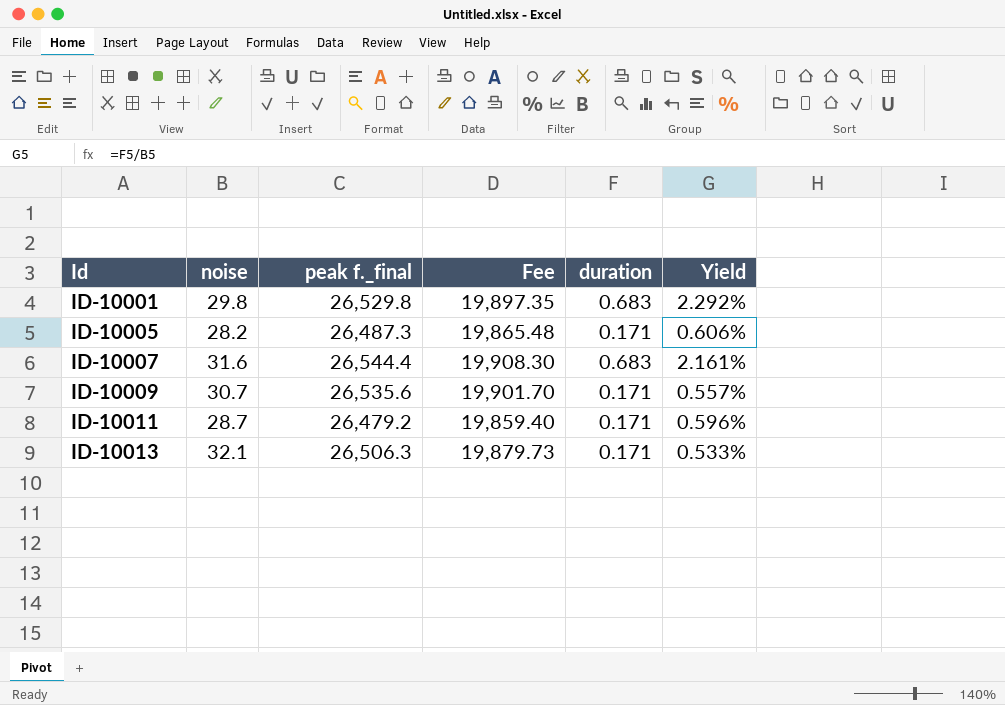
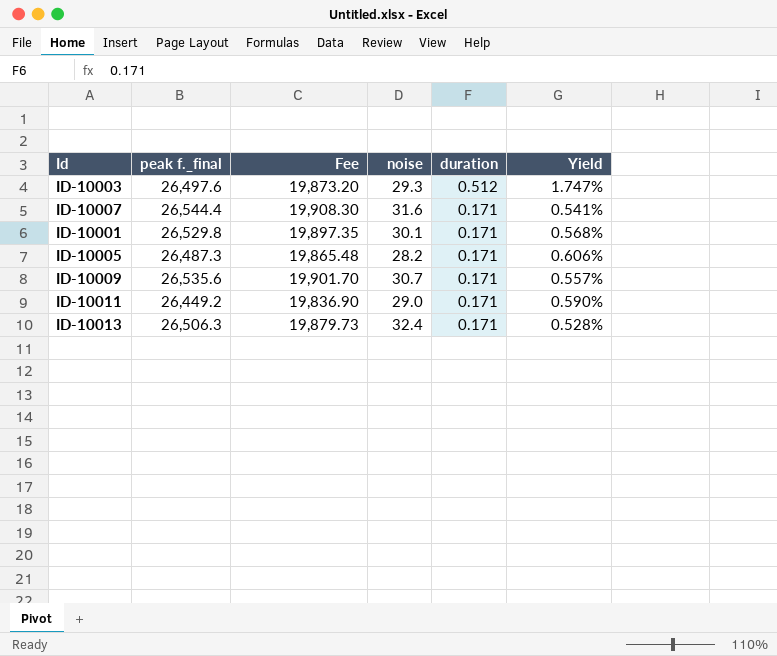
row order: Id ascending -> duration descending
column noise | position: 2 -> 4
row ID-10003: none -> 26,497.6 | 19,873.20 | 29.3 | 0.512 | 1.747%
ID-10007 | duration: 0.683 -> 0.171
ID-10007 | Yield: 2.161% -> 0.541%
ID-10001 | noise: 29.8 -> 30.1
ID-10001 | duration: 0.683 -> 0.171
ID-10001 | Yield: 2.292% -> 0.568%
ID-10011 | peak f._final: 26,479.2 -> 26,449.2
ID-10011 | Fee: 19,859.40 -> 19,836.90
ID-10011 | noise: 28.7 -> 29.0
ID-10011 | Yield: 0.596% -> 0.590%
ID-10013 | noise: 32.1 -> 32.4
ID-10013 | Yield: 0.533% -> 0.528%

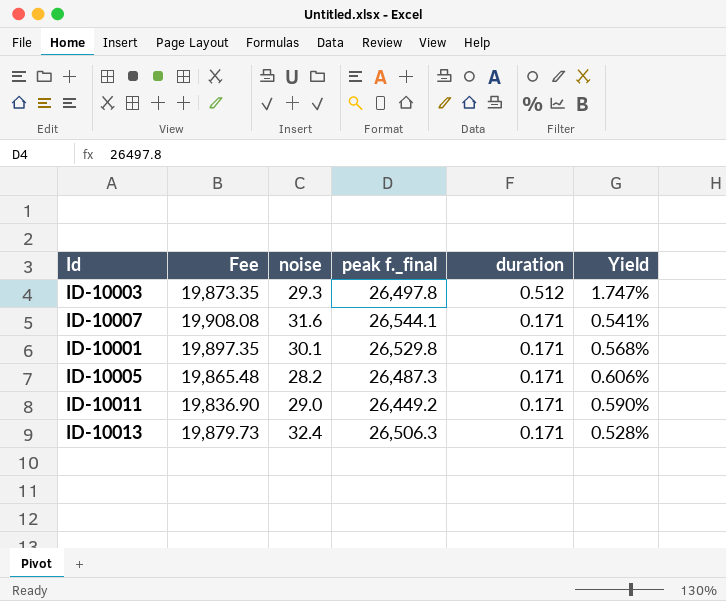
column peak f._final | position: 2 -> 4
row ID-10009: 26,535.6 | 19,901.70 | 30.7 | 0.171 | 0.557% -> none
ID-10003 | Fee: 19,873.20 -> 19,873.35
ID-10003 | peak f._final: 26,497.6 -> 26,497.8
ID-10007 | Fee: 19,908.30 -> 19,908.08
ID-10007 | peak f._final: 26,544.4 -> 26,544.1

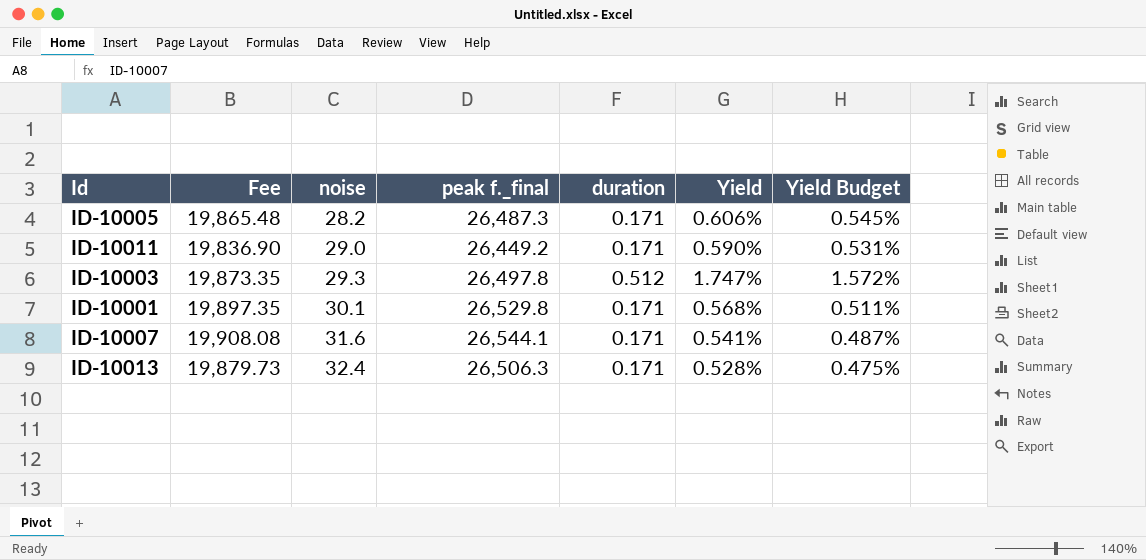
row order: duration descending -> noise ascending
column Yield Budget | formula: none -> [Yield] * 0.9

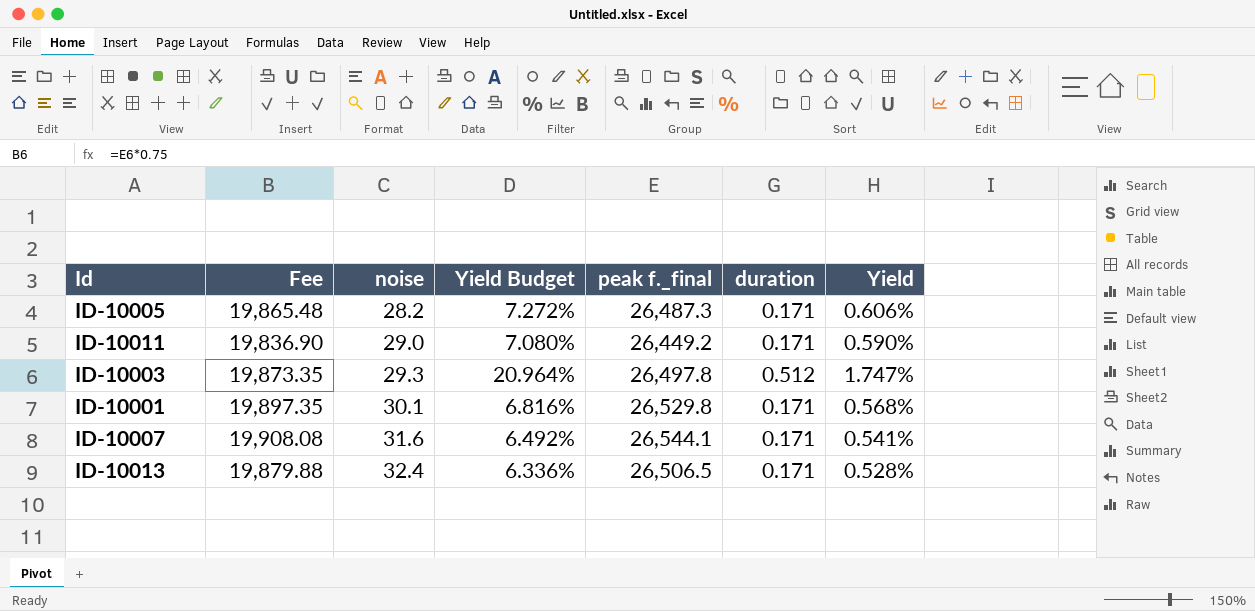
column Yield Budget | formula: [Yield] * 0.9 -> [Yield] * 12
column Yield Budget | position: 7 -> 4
ID-10013 | Fee: 19,879.73 -> 19,879.88
ID-10013 | peak f._final: 26,506.3 -> 26,506.5

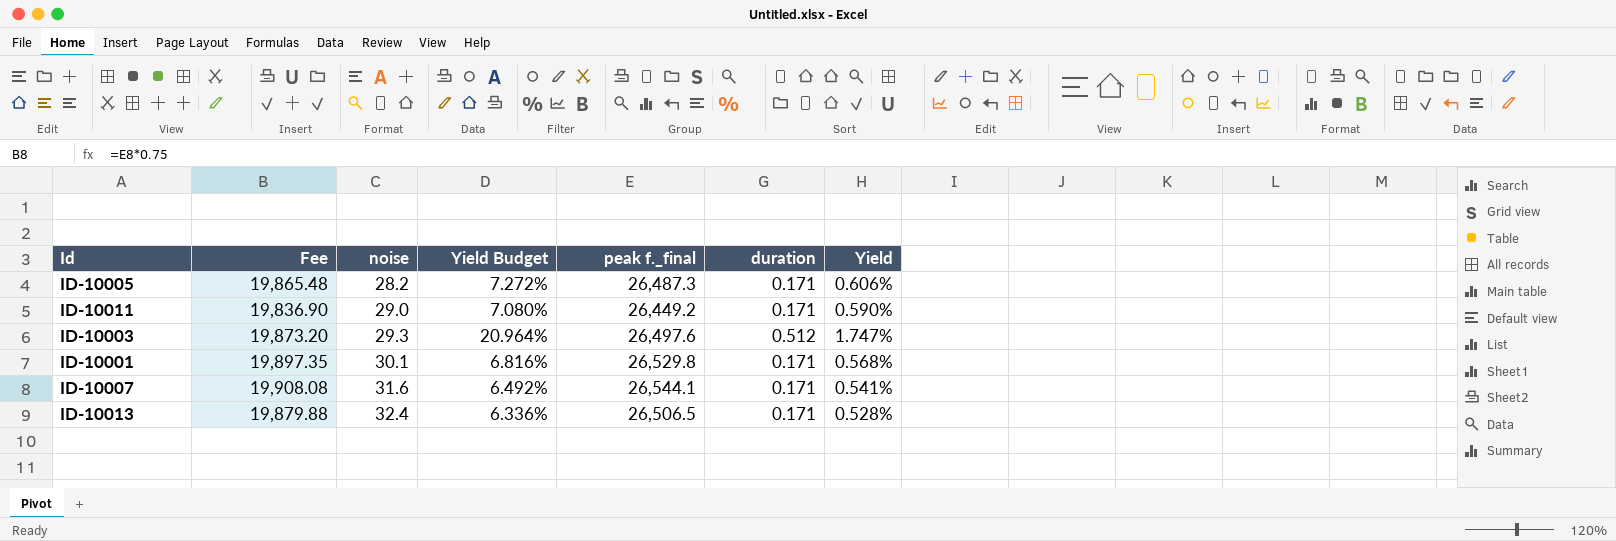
ID-10003 | Fee: 19,873.35 -> 19,873.20
ID-10003 | peak f._final: 26,497.8 -> 26,497.6

